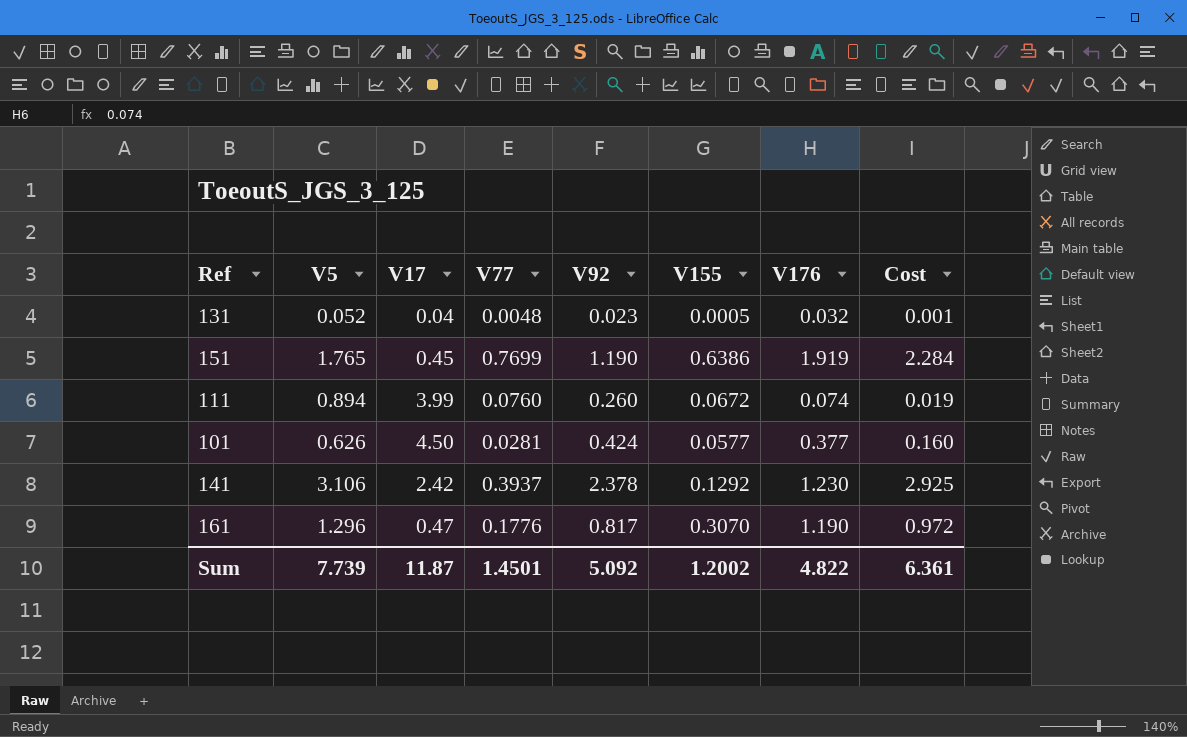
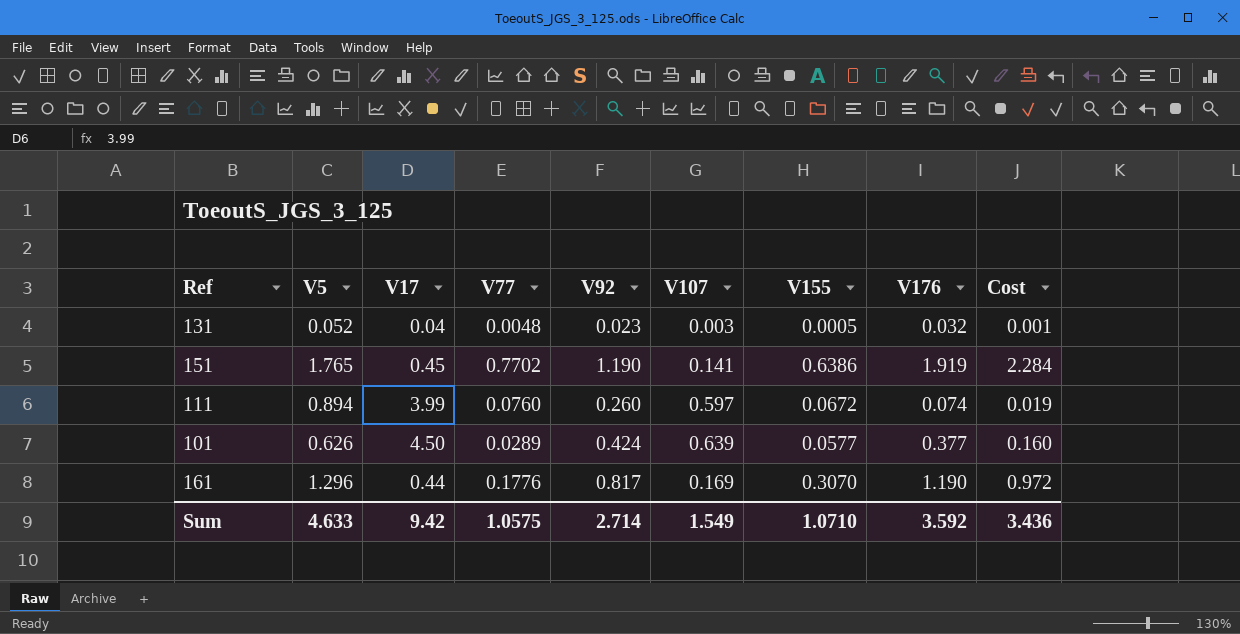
column V107 | position: none -> 6
row 141: 3.106 | 2.42 | 0.3937 | 2.378 | 0.1292 | 1.230 | 2.925 -> none
151 | V77: 0.7699 -> 0.7702
101 | V77: 0.0281 -> 0.0289
161 | V17: 0.47 -> 0.44
Sum | V5: 7.739 -> 4.633
Sum | V17: 11.87 -> 9.42
Sum | V77: 1.4501 -> 1.0575
Sum | V92: 5.092 -> 2.714
Sum | V155: 1.2002 -> 1.0710
Sum | V176: 4.822 -> 3.592
Sum | Cost: 6.361 -> 3.436

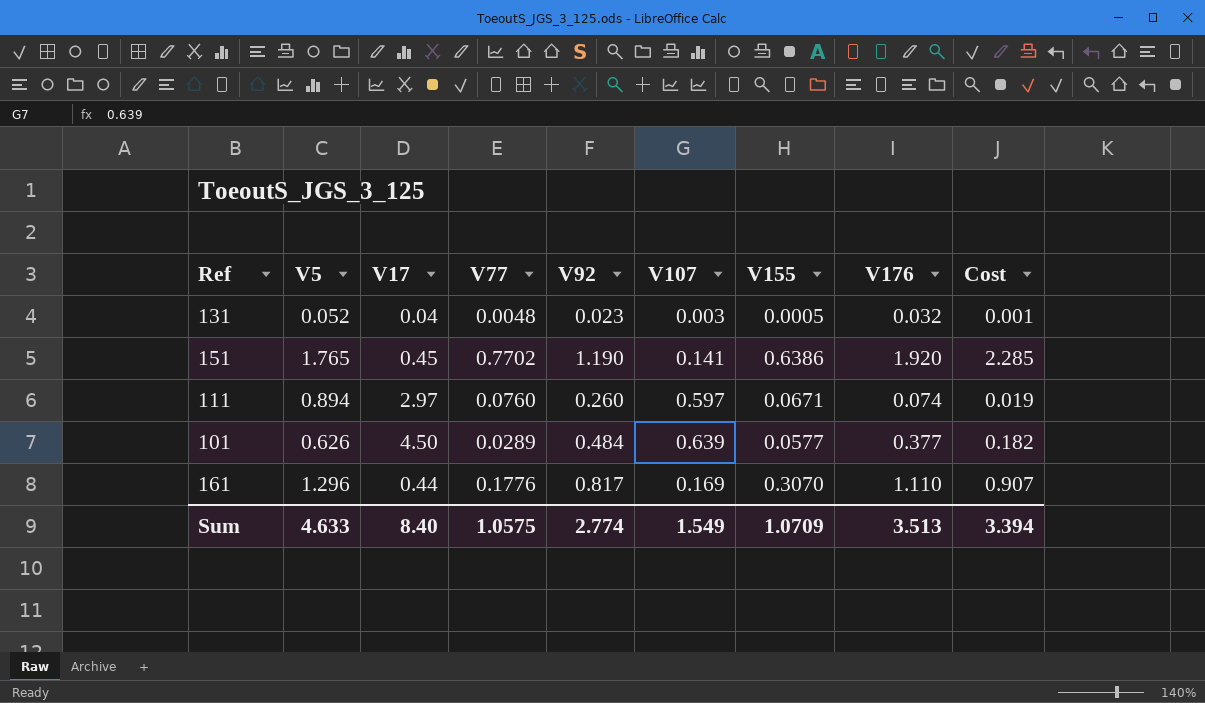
151 | V176: 1.919 -> 1.920
151 | Cost: 2.284 -> 2.285
111 | V17: 3.99 -> 2.97
111 | V155: 0.0672 -> 0.0671
101 | V92: 0.424 -> 0.484
101 | Cost: 0.160 -> 0.182
161 | V176: 1.190 -> 1.110
161 | Cost: 0.972 -> 0.907
Sum | V17: 9.42 -> 8.40
Sum | V92: 2.714 -> 2.774
Sum | V155: 1.0710 -> 1.0709
Sum | V176: 3.592 -> 3.513
Sum | Cost: 3.436 -> 3.394

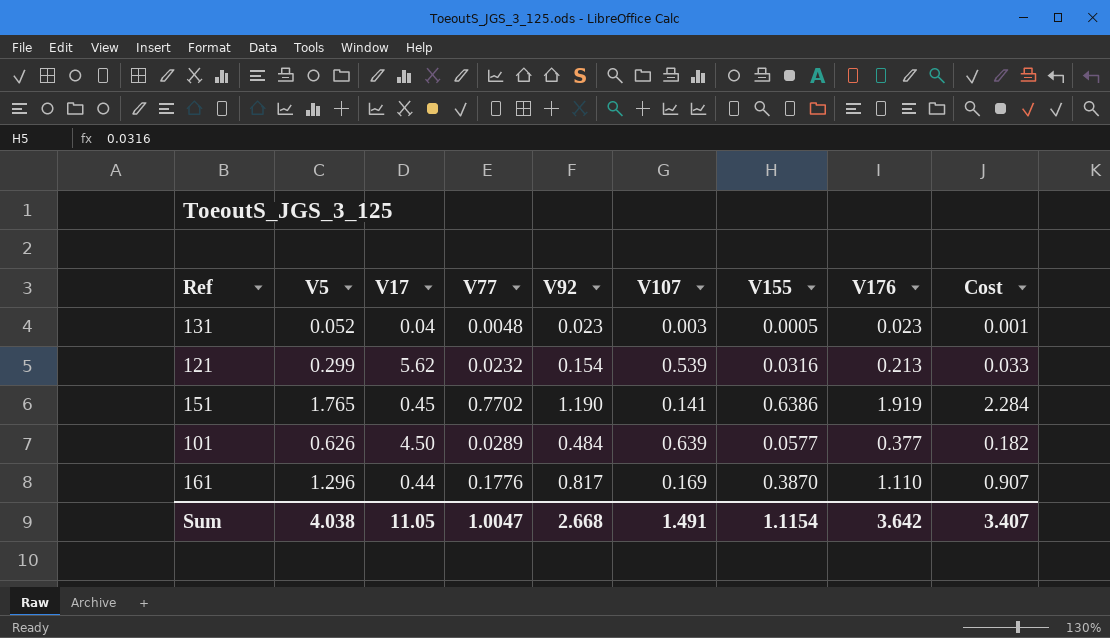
row 111: 0.894 | 2.97 | 0.0760 | 0.260 | 0.597 | 0.0671 | 0.074 | 0.019 -> none
131 | V176: 0.032 -> 0.023
row 121: none -> 0.299 | 5.62 | 0.0232 | 0.154 | 0.539 | 0.0316 | 0.213 | 0.033
151 | V176: 1.920 -> 1.919
151 | Cost: 2.285 -> 2.284
161 | V155: 0.3070 -> 0.3870
Sum | V5: 4.633 -> 4.038
Sum | V17: 8.40 -> 11.05
Sum | V77: 1.0575 -> 1.0047
Sum | V92: 2.774 -> 2.668
Sum | V107: 1.549 -> 1.491
Sum | V155: 1.0709 -> 1.1154
Sum | V176: 3.513 -> 3.642
Sum | Cost: 3.394 -> 3.407

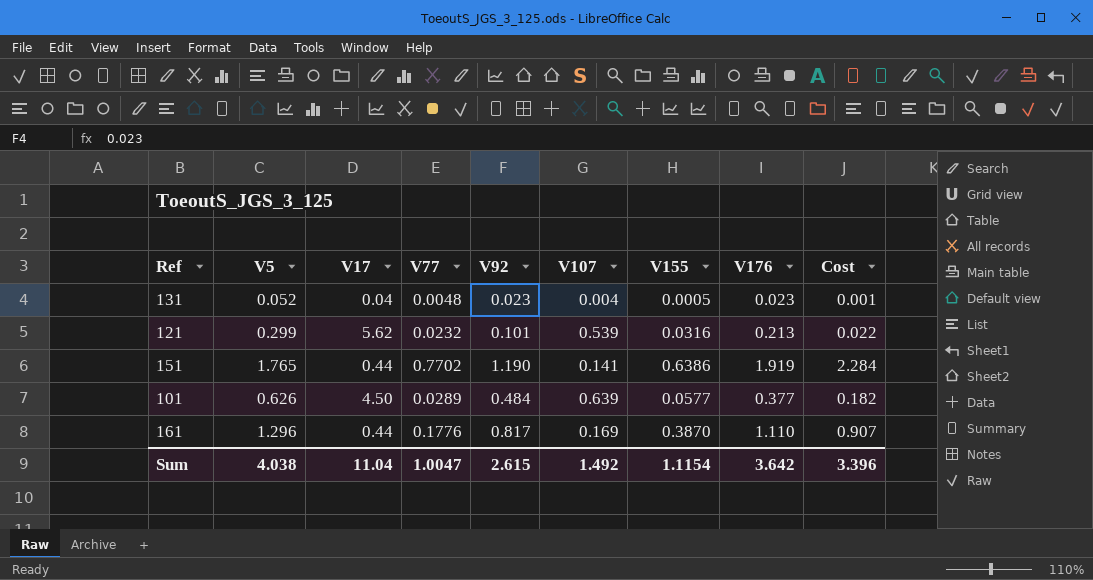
131 | V107: 0.003 -> 0.004
121 | V92: 0.154 -> 0.101
121 | Cost: 0.033 -> 0.022
151 | V17: 0.45 -> 0.44
Sum | V17: 11.05 -> 11.04
Sum | V92: 2.668 -> 2.615
Sum | V107: 1.491 -> 1.492
Sum | Cost: 3.407 -> 3.396

